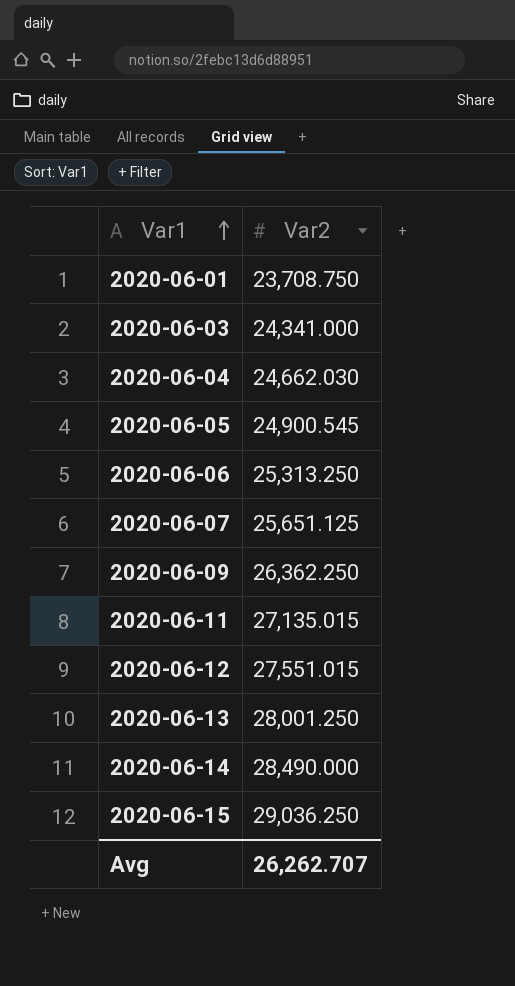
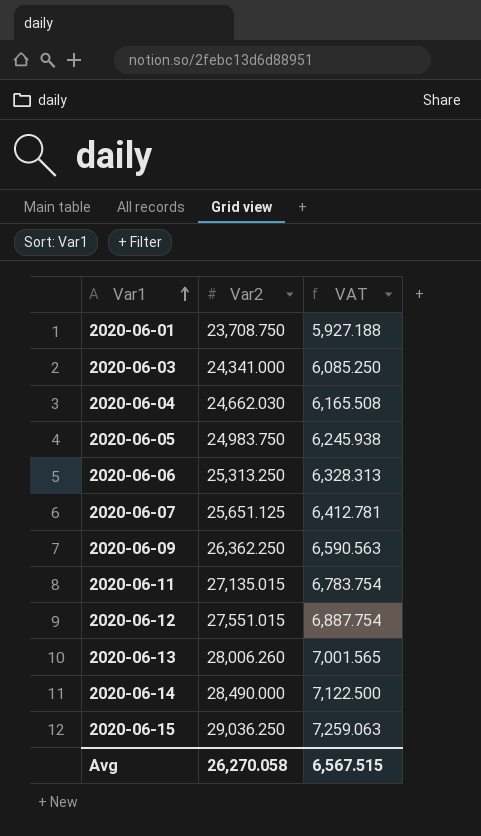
column VAT | formula: none -> [Var2] * 0.25
2020-06-05 | Var2: 24,900.545 -> 24,983.750
2020-06-13 | Var2: 28,001.250 -> 28,006.260
Avg | Var2: 26,262.707 -> 26,270.058

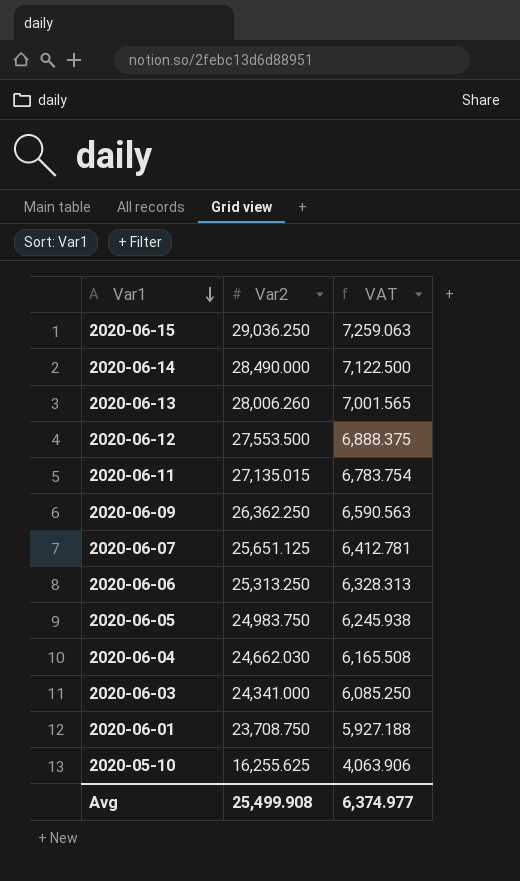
row order: Var1 ascending -> Var1 descending
2020-06-12 | Var2: 27,551.015 -> 27,553.500
2020-06-12 | VAT: 6,887.754 -> 6,888.375
row 2020-05-10: none -> 16,255.625 | 4,063.906
Avg | Var2: 26,270.058 -> 25,499.908
Avg | VAT: 6,567.515 -> 6,374.977

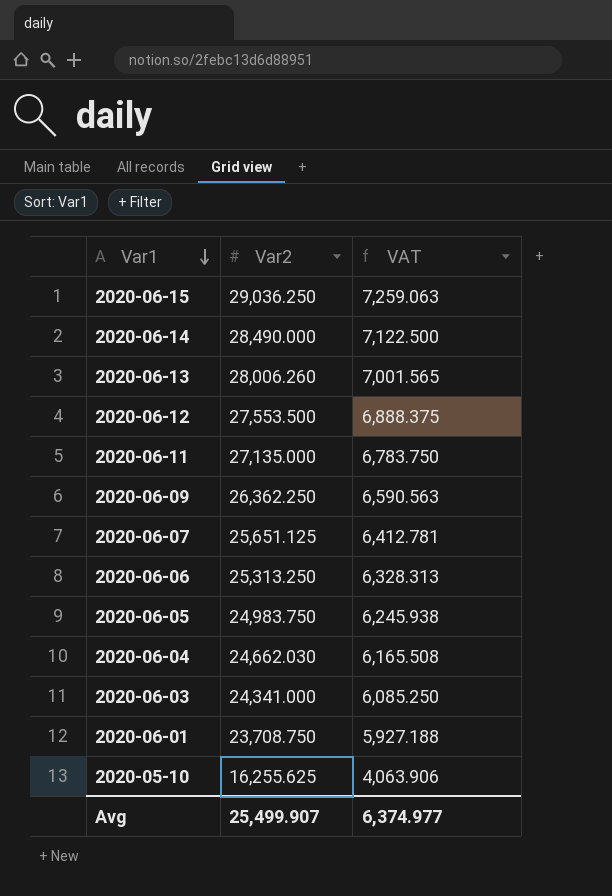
2020-06-11 | Var2: 27,135.015 -> 27,135.000
2020-06-11 | VAT: 6,783.754 -> 6,783.750
Avg | Var2: 25,499.908 -> 25,499.907

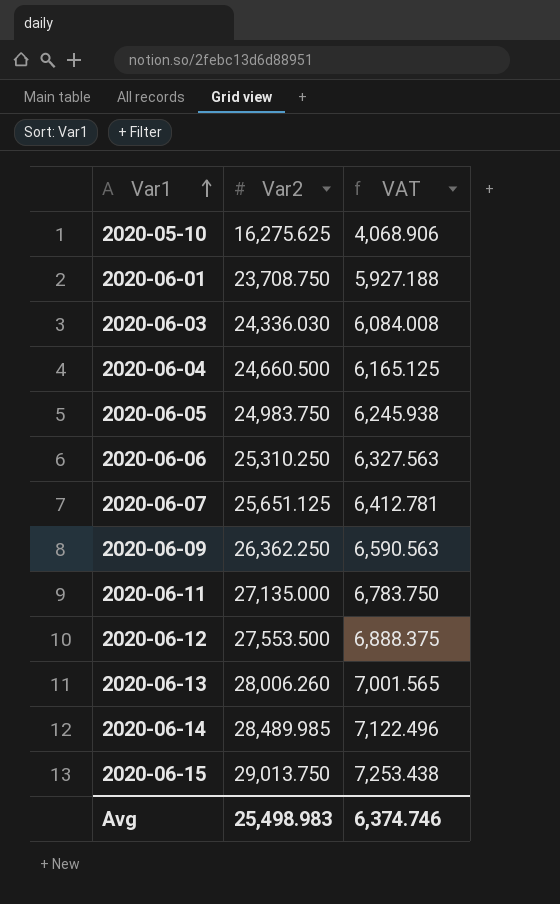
row order: Var1 descending -> Var1 ascending
2020-05-10 | Var2: 16,255.625 -> 16,275.625
2020-05-10 | VAT: 4,063.906 -> 4,068.906
2020-06-03 | Var2: 24,341.000 -> 24,336.030
2020-06-03 | VAT: 6,085.250 -> 6,084.008
2020-06-04 | Var2: 24,662.030 -> 24,660.500
2020-06-04 | VAT: 6,165.508 -> 6,165.125
2020-06-06 | Var2: 25,313.250 -> 25,310.250
2020-06-06 | VAT: 6,328.313 -> 6,327.563
2020-06-14 | Var2: 28,490.000 -> 28,489.985
2020-06-14 | VAT: 7,122.500 -> 7,122.496
2020-06-15 | Var2: 29,036.250 -> 29,013.750
2020-06-15 | VAT: 7,259.063 -> 7,253.438
Avg | Var2: 25,499.907 -> 25,498.983
Avg | VAT: 6,374.977 -> 6,374.746

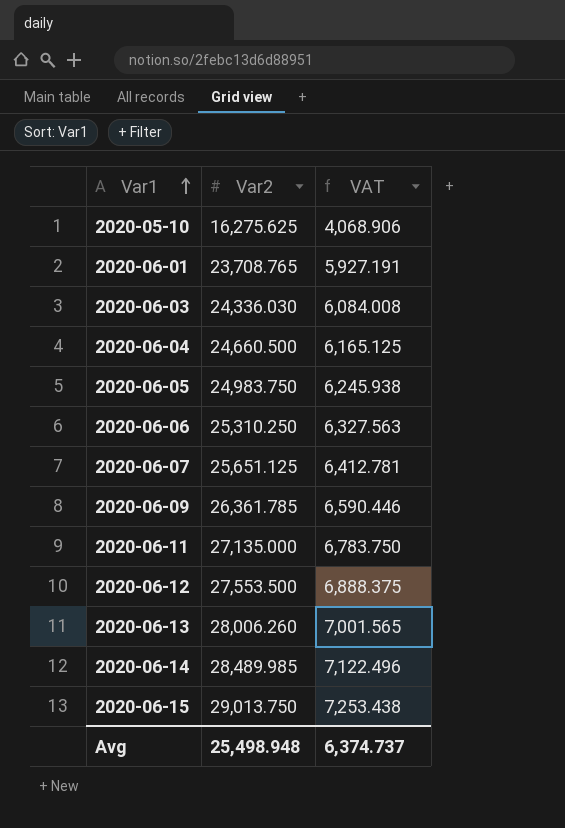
2020-06-01 | Var2: 23,708.750 -> 23,708.765
2020-06-01 | VAT: 5,927.188 -> 5,927.191
2020-06-09 | Var2: 26,362.250 -> 26,361.785
2020-06-09 | VAT: 6,590.563 -> 6,590.446
Avg | Var2: 25,498.983 -> 25,498.948
Avg | VAT: 6,374.746 -> 6,374.737

